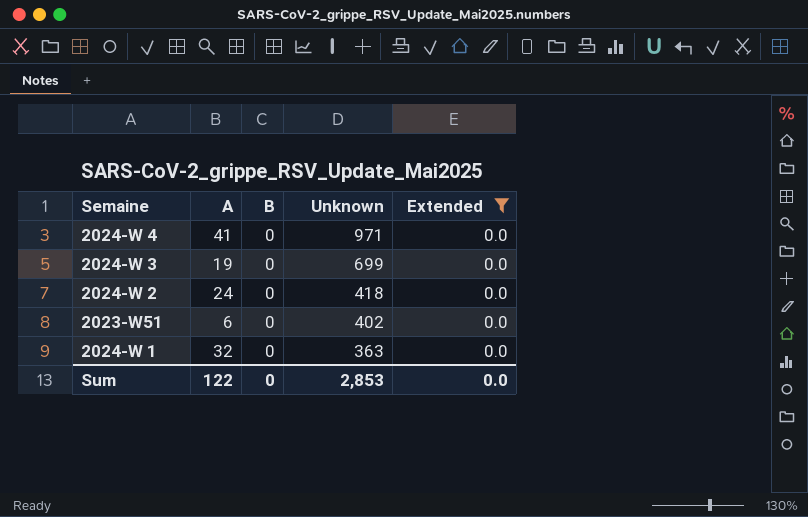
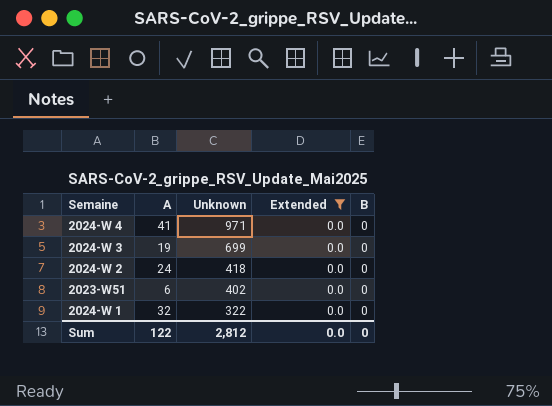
column B | position: 3 -> 5
2024-W 1 | Unknown: 363 -> 322
Sum | Unknown: 2,853 -> 2,812

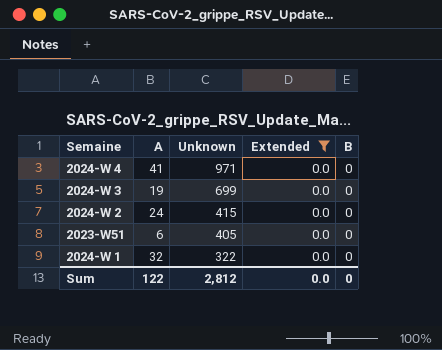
2024-W 2 | Unknown: 418 -> 415
2023-W51 | Unknown: 402 -> 405

